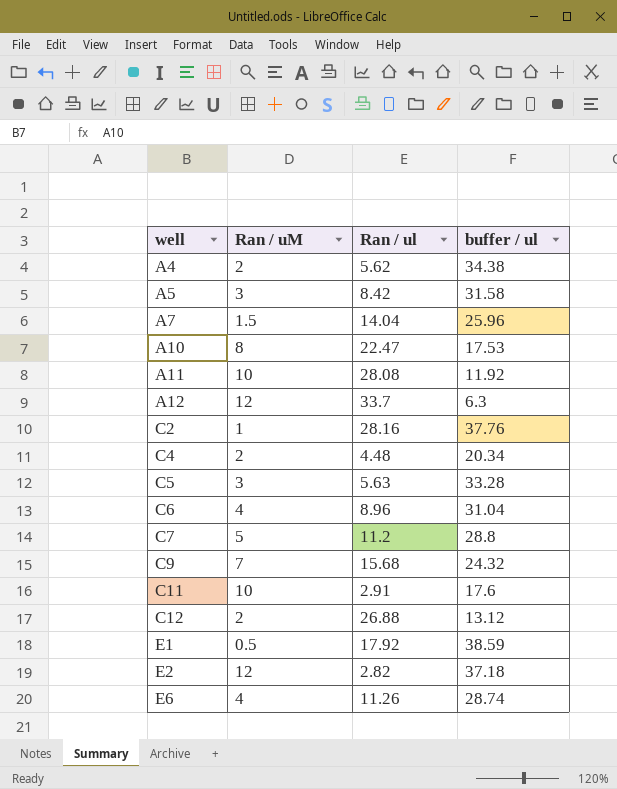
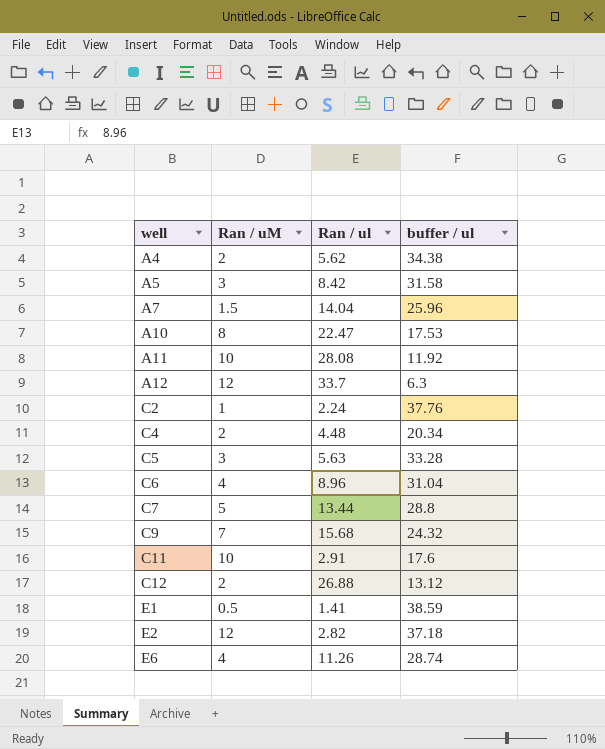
C2 | Ran / ul: 28.16 -> 2.24
C7 | Ran / ul: 11.2 -> 13.44
E1 | Ran / ul: 17.92 -> 1.41

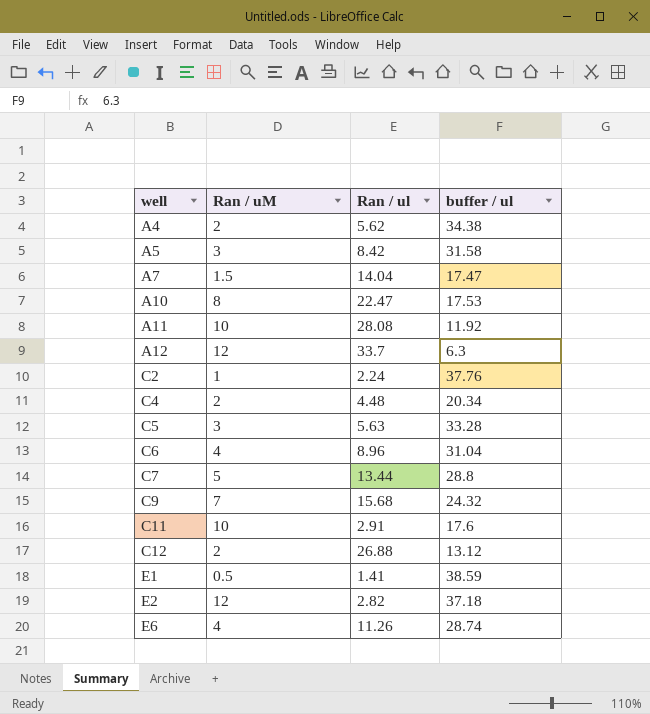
A7 | buffer / ul: 25.96 -> 17.47

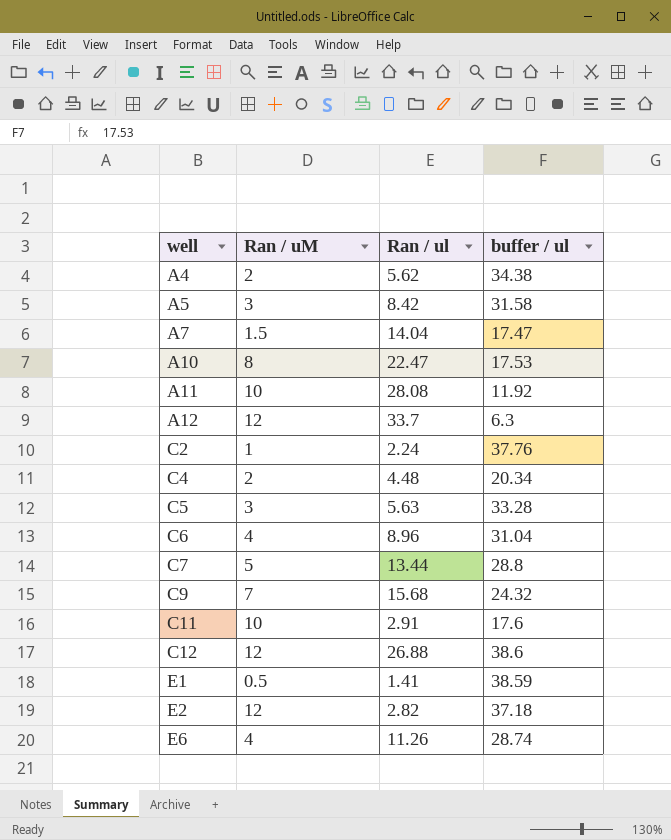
C12 | Ran / uM: 2 -> 12
C12 | buffer / ul: 13.12 -> 38.6

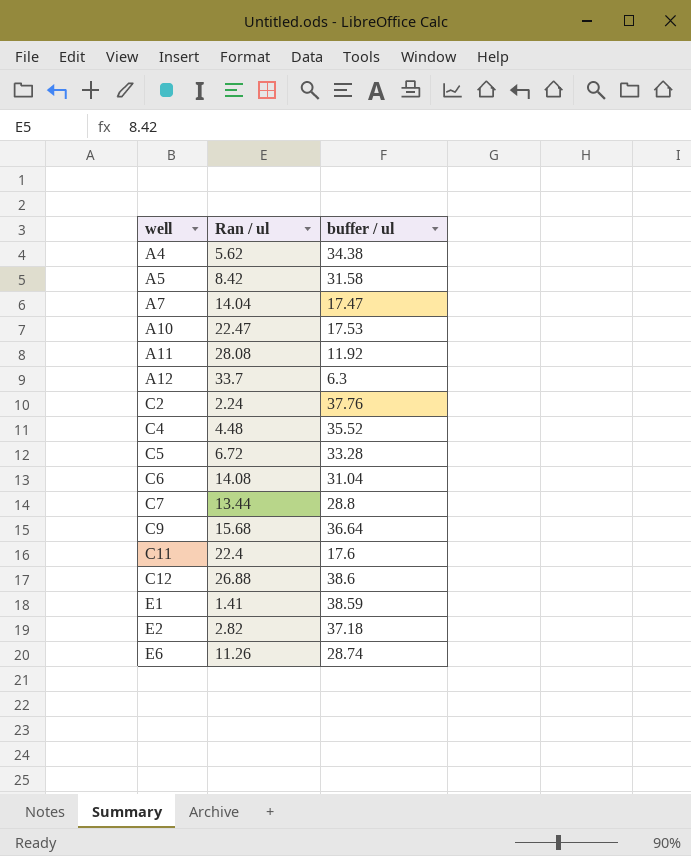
column Ran / uM | position: 2 -> none
C4 | buffer / ul: 20.34 -> 35.52
C5 | Ran / ul: 5.63 -> 6.72
C6 | Ran / ul: 8.96 -> 14.08
C9 | buffer / ul: 24.32 -> 36.64
C11 | Ran / ul: 2.91 -> 22.4

